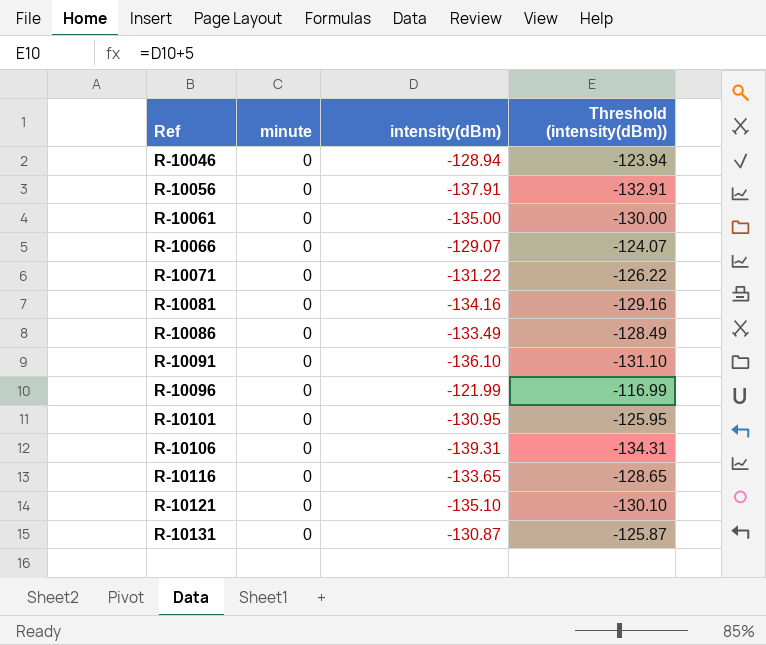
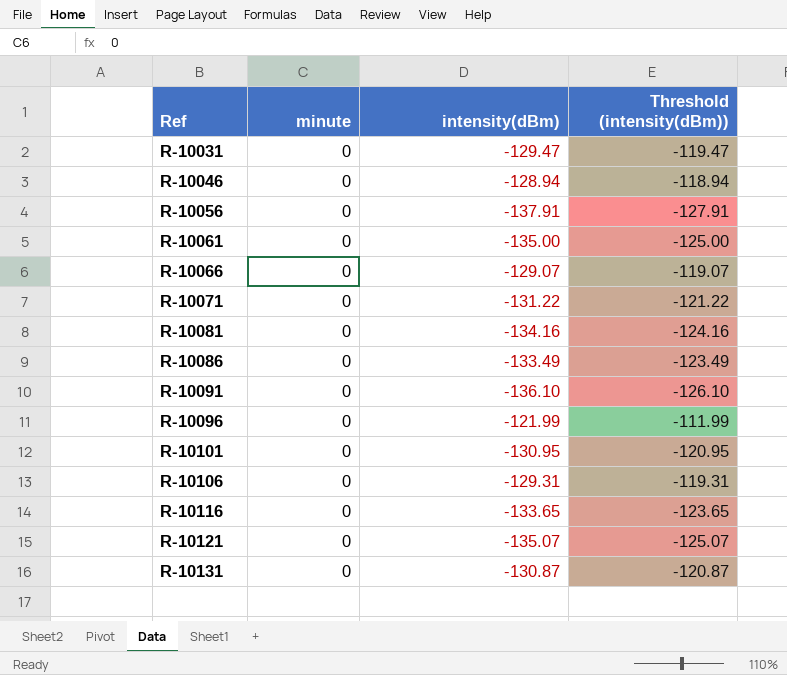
column Threshold (intensity(dBm)) | formula: [intensity(dBm)] + 5 -> [intensity(dBm)] + 10
row R-10031: none -> 0 | -129.47 | -119.47
R-10106 | intensity(dBm): -139.31 -> -129.31
R-10121 | intensity(dBm): -135.10 -> -135.07

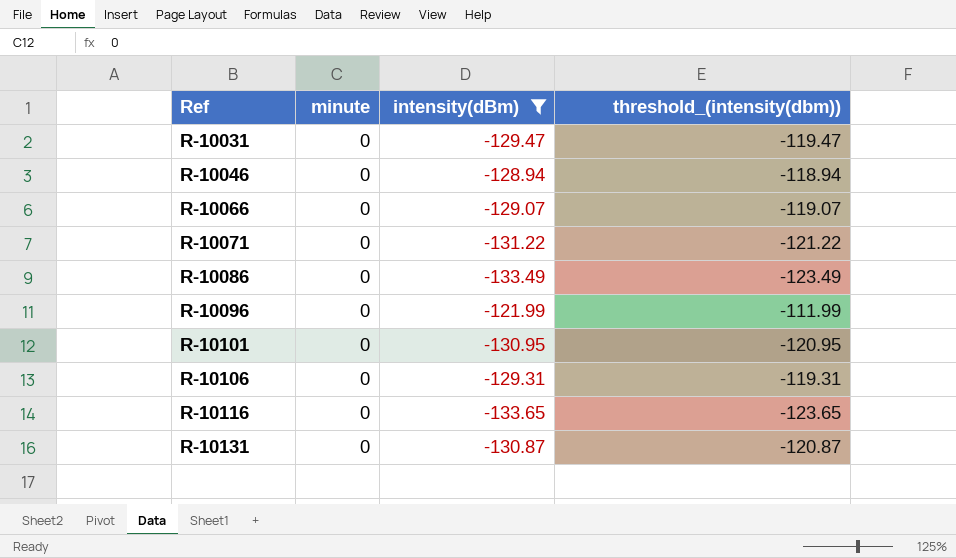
filter: none -> intensity(dBm) >= -133.65
column name: Threshold (intensity(dBm)) -> threshold_(intensity(dbm))

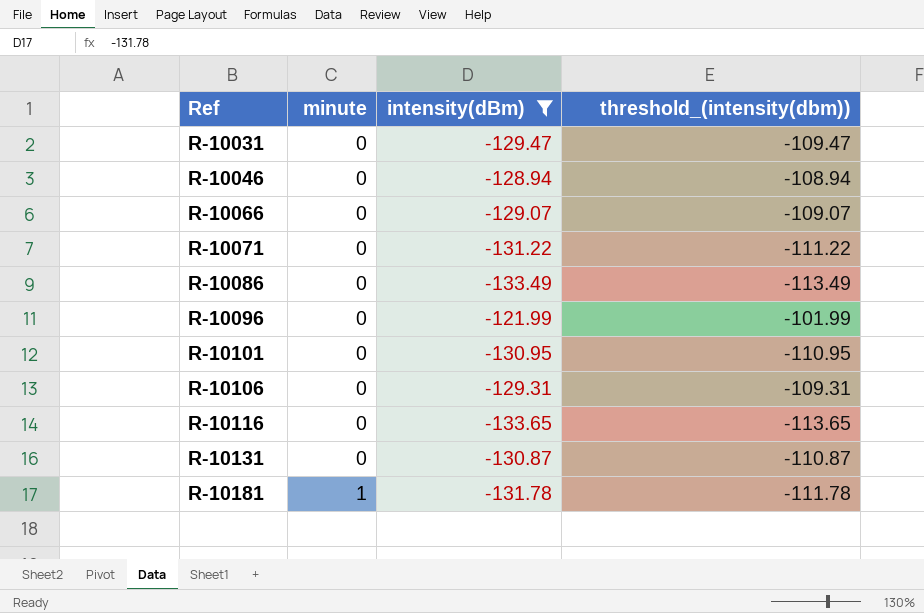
column threshold_(intensity(dbm)) | formula: [intensity(dBm)] + 10 -> [intensity(dBm)] + 20
row R-10181: none -> 1 | -131.78 | -111.78

